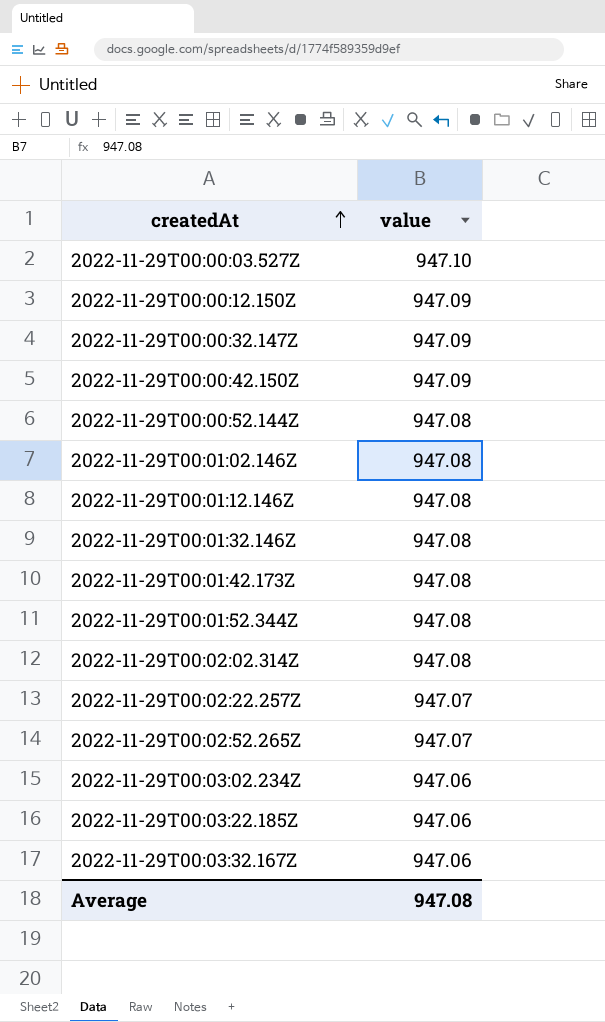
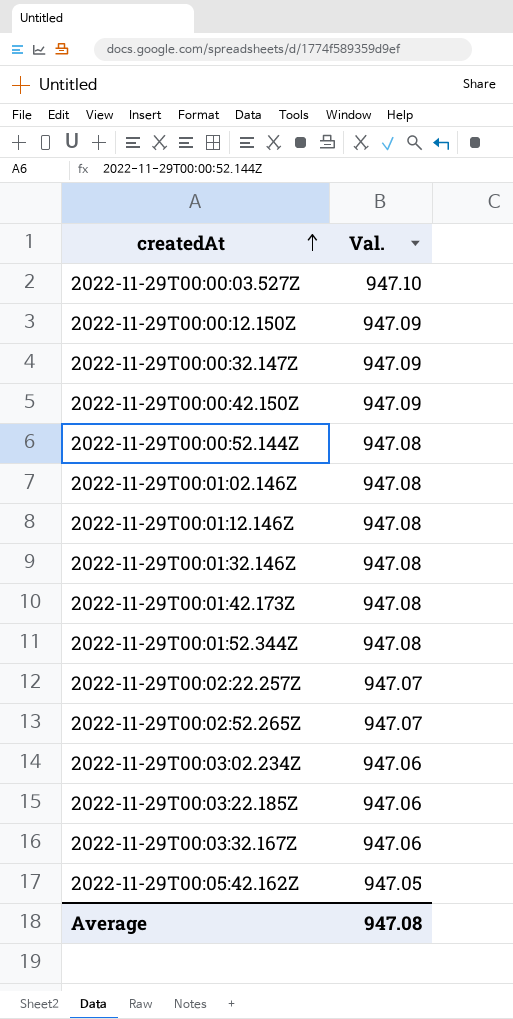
column name: value -> Val.
row 2022-11-29T00:02:02.314Z: 947.08 -> none
row 2022-11-29T00:05:42.162Z: none -> 947.05

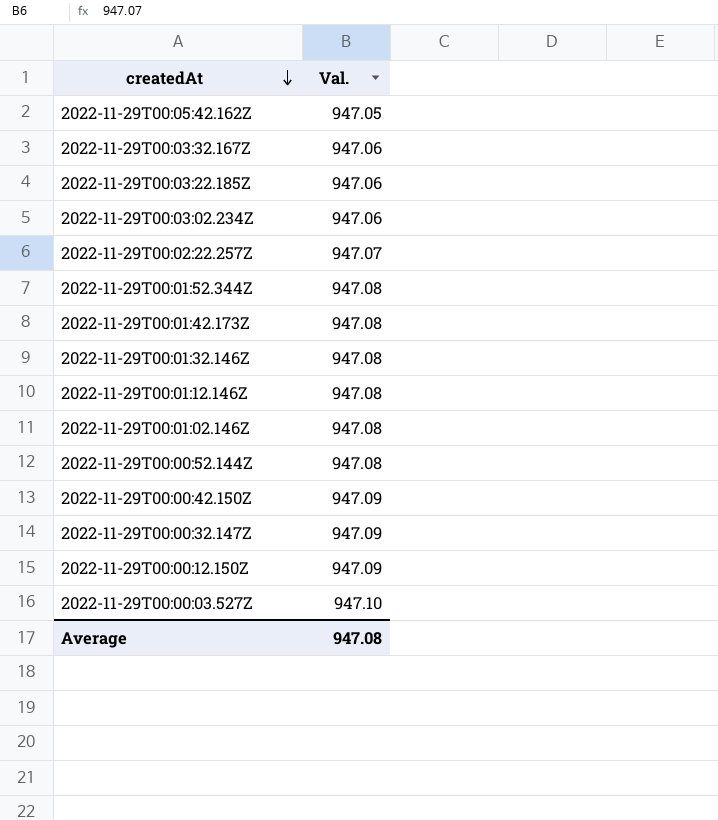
row order: createdAt ascending -> createdAt descending
row 2022-11-29T00:02:52.265Z: 947.07 -> none

